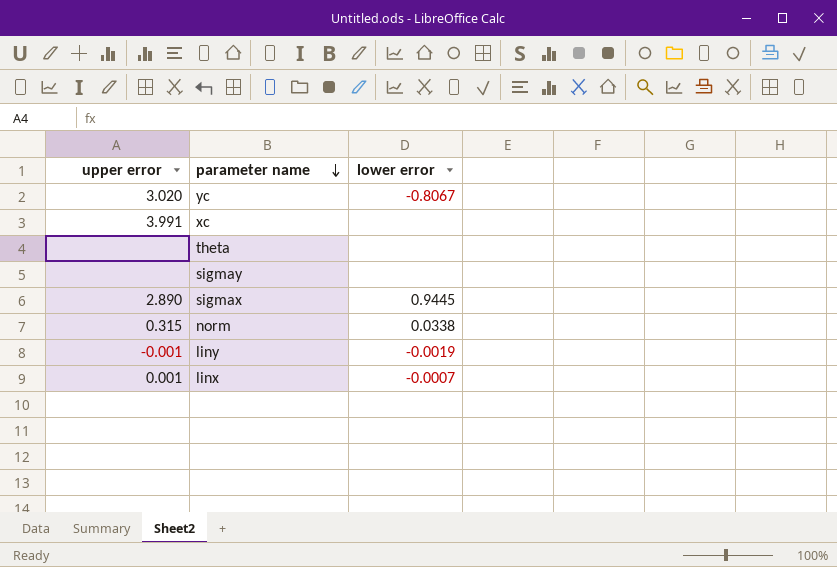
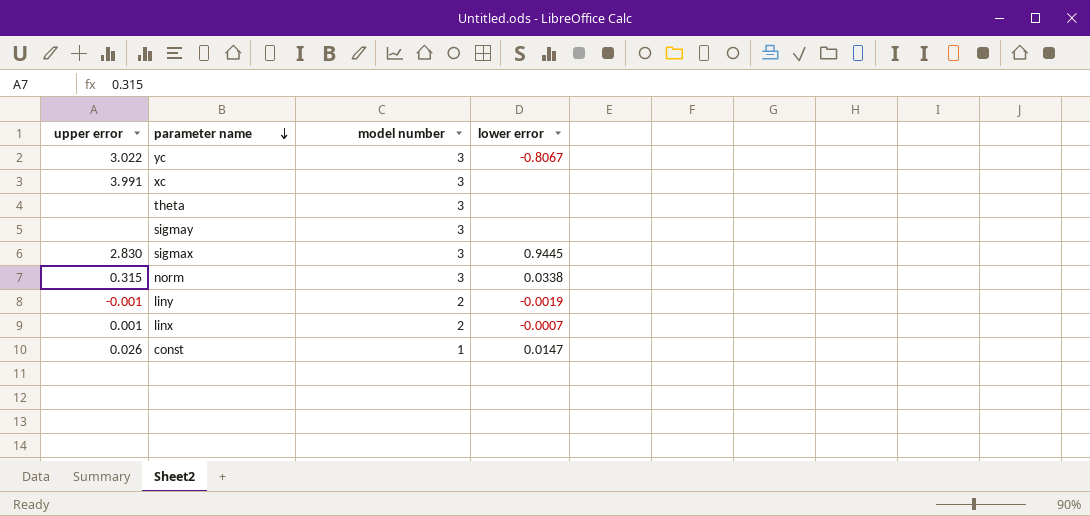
column model number | position: none -> 3
yc | upper error: 3.020 -> 3.022
sigmax | upper error: 2.890 -> 2.830
row const: none -> 0.026 | 1 | 0.0147

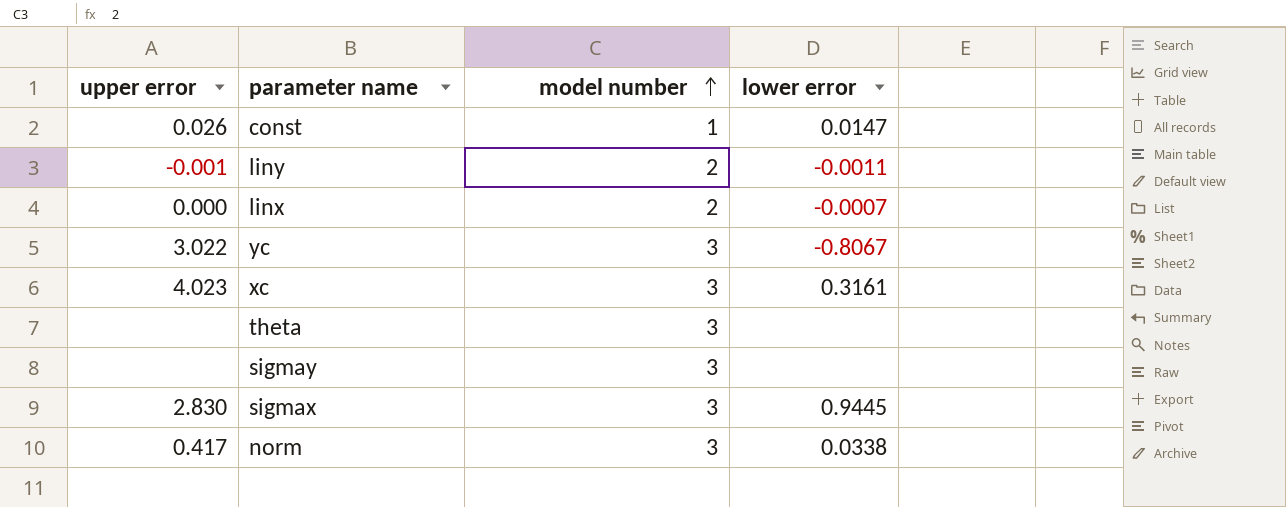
row order: parameter name descending -> model number ascending
liny | lower error: -0.0019 -> -0.0011
linx | upper error: 0.001 -> 0.000
xc | upper error: 3.991 -> 4.023
xc | lower error: none -> 0.3161
norm | upper error: 0.315 -> 0.417

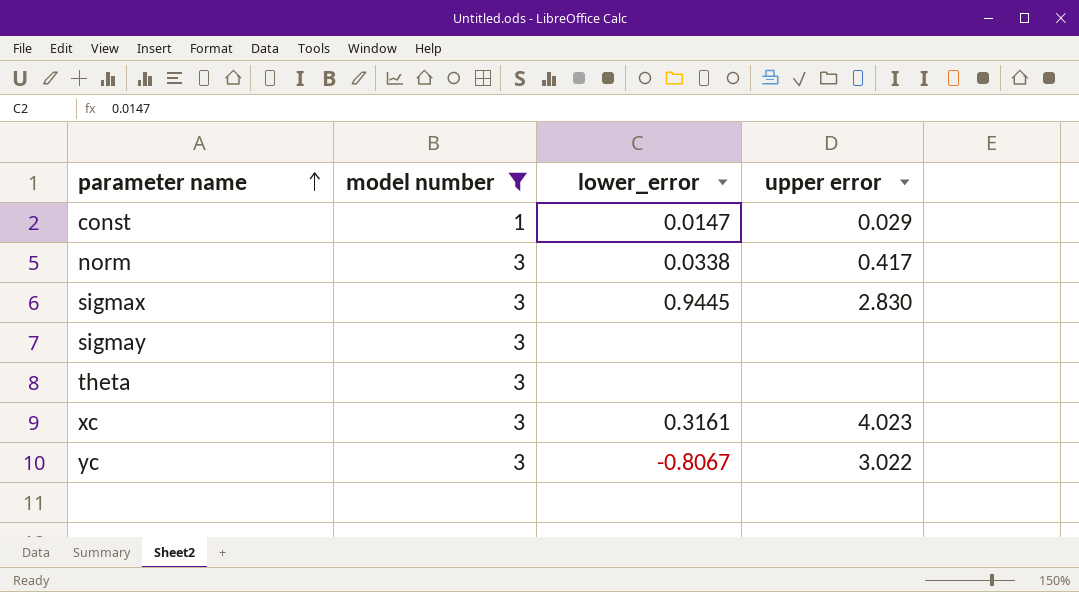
filter: none -> model number != 2
row order: model number ascending -> parameter name ascending
column name: lower error -> lower_error
column upper error | position: 1 -> 4
const | upper error: 0.026 -> 0.029

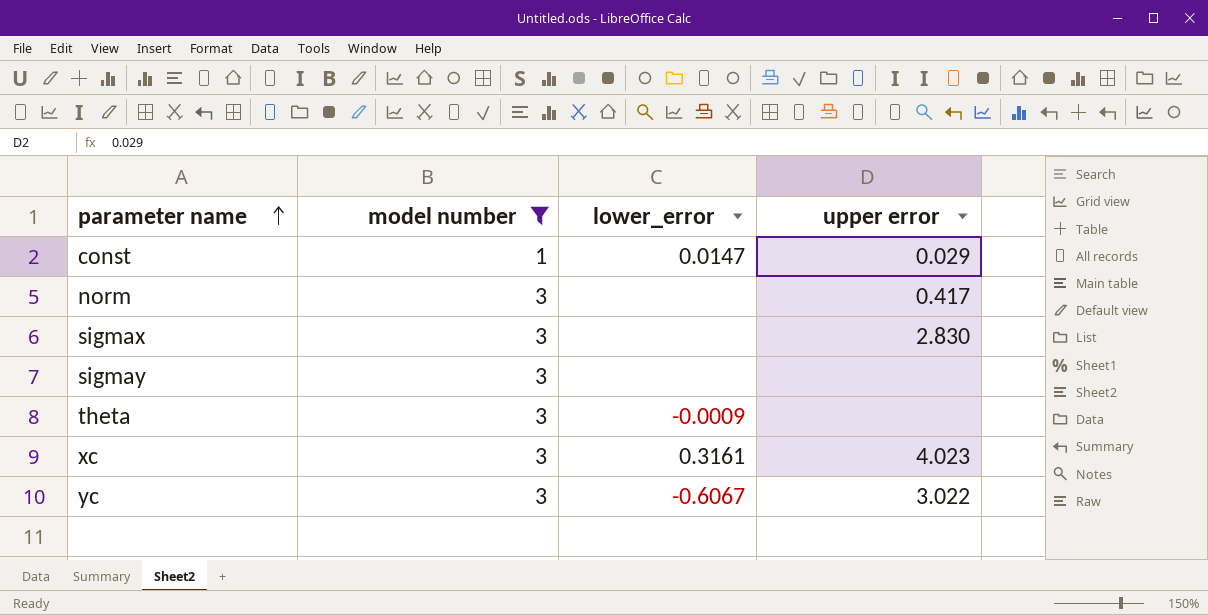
norm | lower_error: 0.0338 -> none
sigmax | lower_error: 0.9445 -> none
theta | lower_error: none -> -0.0009
yc | lower_error: -0.8067 -> -0.6067

